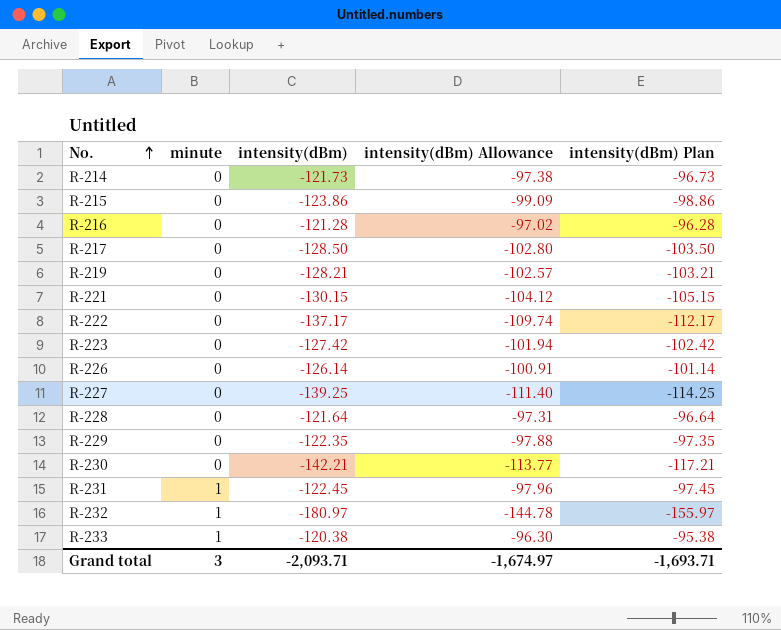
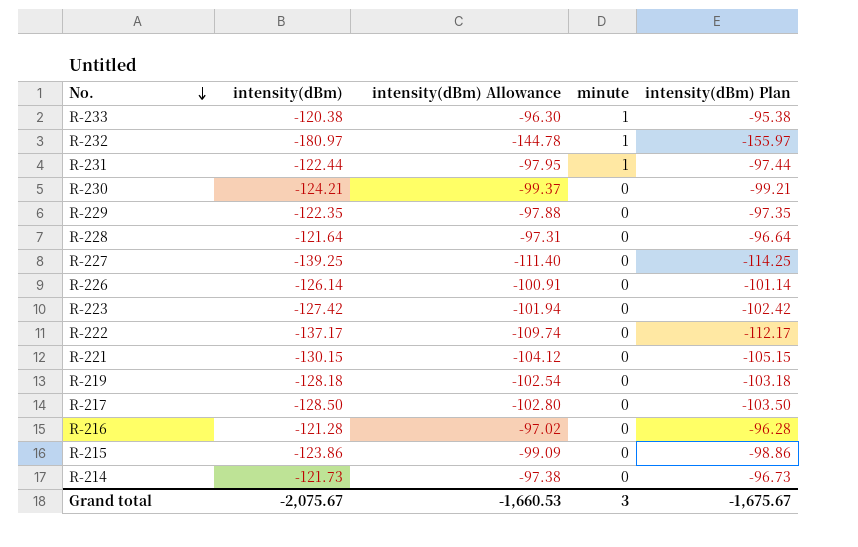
row order: No. ascending -> No. descending
column minute | position: 2 -> 4
R-231 | intensity(dBm): -122.45 -> -122.44
R-231 | intensity(dBm) Allowance: -97.96 -> -97.95
R-231 | intensity(dBm) Plan: -97.45 -> -97.44
R-230 | intensity(dBm): -142.21 -> -124.21
R-230 | intensity(dBm) Allowance: -113.77 -> -99.37
R-230 | intensity(dBm) Plan: -117.21 -> -99.21
R-219 | intensity(dBm): -128.21 -> -128.18
R-219 | intensity(dBm) Allowance: -102.57 -> -102.54
R-219 | intensity(dBm) Plan: -103.21 -> -103.18
Grand total | intensity(dBm): -2,093.71 -> -2,075.67
Grand total | intensity(dBm) Allowance: -1,674.97 -> -1,660.53
Grand total | intensity(dBm) Plan: -1,693.71 -> -1,675.67

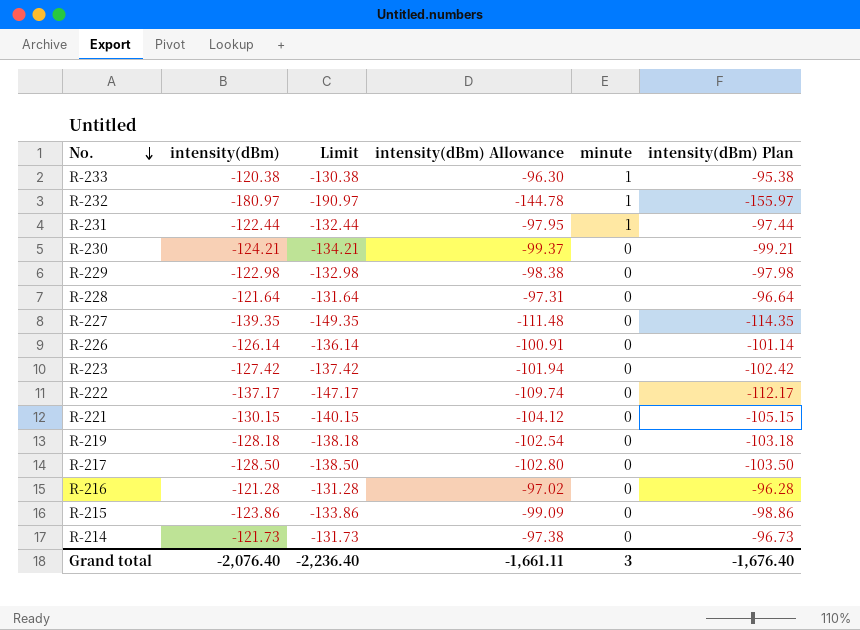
column Limit | formula: none -> [intensity(dBm)] - 10
R-229 | intensity(dBm): -122.35 -> -122.98
R-229 | intensity(dBm) Allowance: -97.88 -> -98.38
R-229 | intensity(dBm) Plan: -97.35 -> -97.98
R-227 | intensity(dBm): -139.25 -> -139.35
R-227 | intensity(dBm) Allowance: -111.40 -> -111.48
R-227 | intensity(dBm) Plan: -114.25 -> -114.35
Grand total | intensity(dBm): -2,075.67 -> -2,076.40
Grand total | intensity(dBm) Allowance: -1,660.53 -> -1,661.11
Grand total | intensity(dBm) Plan: -1,675.67 -> -1,676.40

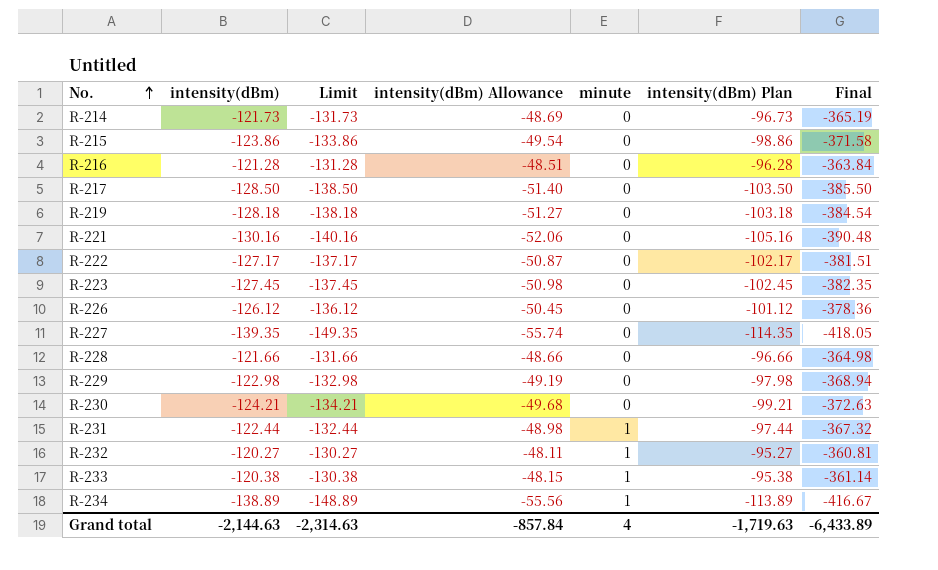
row order: No. descending -> No. ascending
column intensity(dBm) Allowance | formula: [intensity(dBm)] * 0.8 -> [intensity(dBm)] * 0.4
column Final | formula: none -> [intensity(dBm)] * 3
R-221 | intensity(dBm): -130.15 -> -130.16
R-221 | Limit: -140.15 -> -140.16
R-221 | intensity(dBm) Plan: -105.15 -> -105.16
R-222 | intensity(dBm): -137.17 -> -127.17
R-222 | Limit: -147.17 -> -137.17
R-222 | intensity(dBm) Plan: -112.17 -> -102.17
R-223 | intensity(dBm): -127.42 -> -127.45
R-223 | Limit: -137.42 -> -137.45
R-223 | intensity(dBm) Plan: -102.42 -> -102.45
R-226 | intensity(dBm): -126.14 -> -126.12
R-226 | Limit: -136.14 -> -136.12
R-226 | intensity(dBm) Plan: -101.14 -> -101.12
R-228 | intensity(dBm): -121.64 -> -121.66
R-228 | Limit: -131.64 -> -131.66
R-228 | intensity(dBm) Plan: -96.64 -> -96.66
R-232 | intensity(dBm): -180.97 -> -120.27
R-232 | Limit: -190.97 -> -130.27
R-232 | intensity(dBm) Plan: -155.97 -> -95.27
row R-234: none -> -138.89 | -148.89 | -55.56 | 1 | -113.89 | -416.67
Grand total | intensity(dBm): -2,076.40 -> -2,144.63
Grand total | Limit: -2,236.40 -> -2,314.63
Grand total | intensity(dBm) Allowance: -1,661.11 -> -857.84
Grand total | minute: 3 -> 4
Grand total | intensity(dBm) Plan: -1,676.40 -> -1,719.63

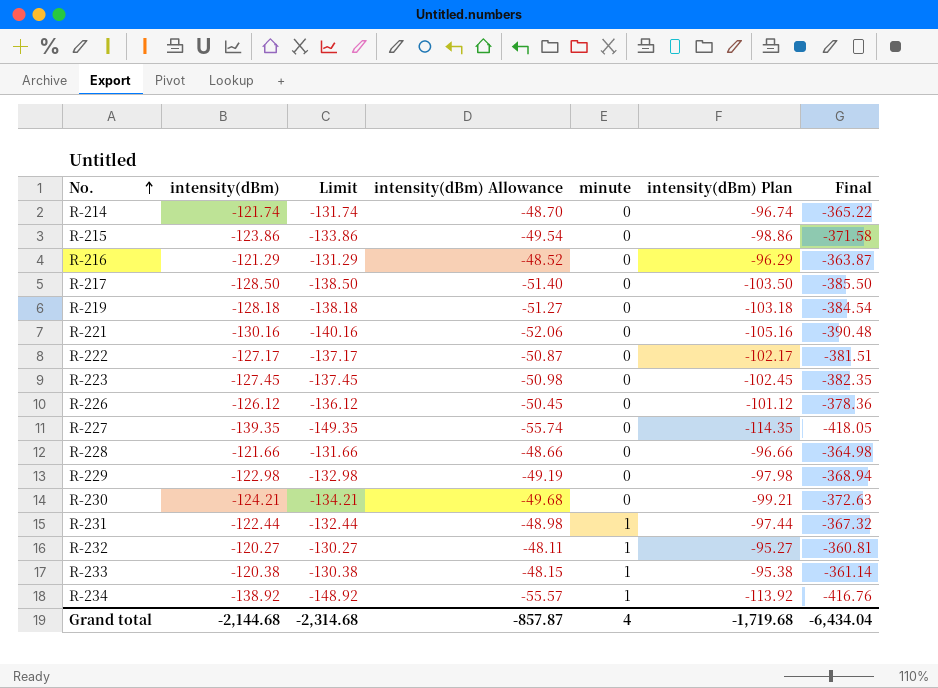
R-214 | intensity(dBm): -121.73 -> -121.74
R-214 | Limit: -131.73 -> -131.74
R-214 | intensity(dBm) Allowance: -48.69 -> -48.70
R-214 | intensity(dBm) Plan: -96.73 -> -96.74
R-214 | Final: -365.19 -> -365.22
R-216 | intensity(dBm): -121.28 -> -121.29
R-216 | Limit: -131.28 -> -131.29
R-216 | intensity(dBm) Allowance: -48.51 -> -48.52
R-216 | intensity(dBm) Plan: -96.28 -> -96.29
R-216 | Final: -363.84 -> -363.87
R-234 | intensity(dBm): -138.89 -> -138.92
R-234 | Limit: -148.89 -> -148.92
R-234 | intensity(dBm) Allowance: -55.56 -> -55.57
R-234 | intensity(dBm) Plan: -113.89 -> -113.92
R-234 | Final: -416.67 -> -416.76
Grand total | intensity(dBm): -2,144.63 -> -2,144.68
Grand total | Limit: -2,314.63 -> -2,314.68
Grand total | intensity(dBm) Allowance: -857.84 -> -857.87
Grand total | intensity(dBm) Plan: -1,719.63 -> -1,719.68
Grand total | Final: -6,433.89 -> -6,434.04

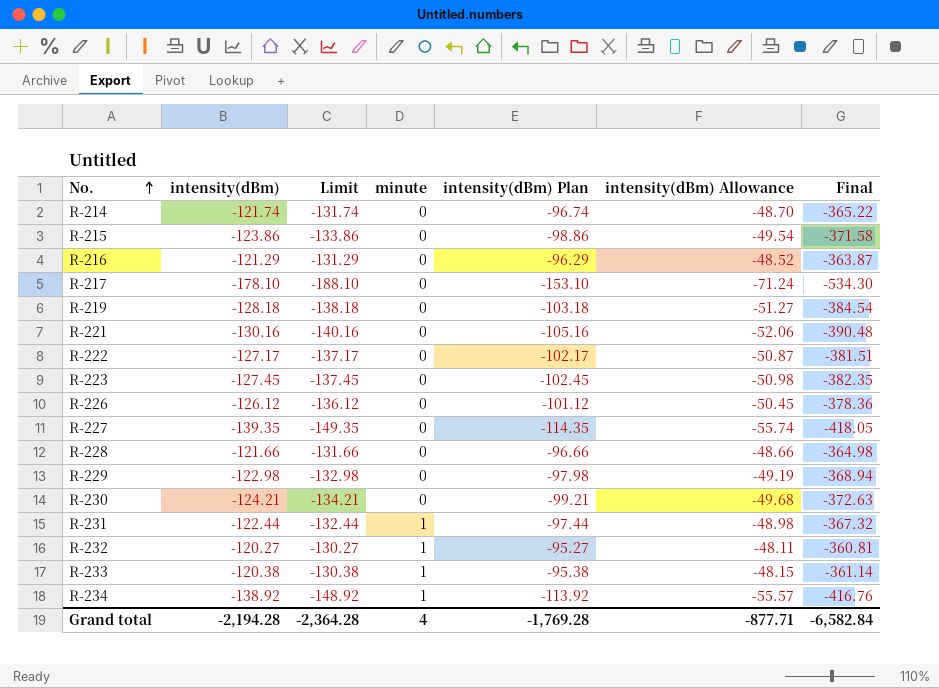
column intensity(dBm) Allowance | position: 4 -> 6
R-217 | intensity(dBm): -128.50 -> -178.10
R-217 | Limit: -138.50 -> -188.10
R-217 | intensity(dBm) Plan: -103.50 -> -153.10
R-217 | intensity(dBm) Allowance: -51.40 -> -71.24
R-217 | Final: -385.50 -> -534.30
Grand total | intensity(dBm): -2,144.68 -> -2,194.28
Grand total | Limit: -2,314.68 -> -2,364.28
Grand total | intensity(dBm) Plan: -1,719.68 -> -1,769.28
Grand total | intensity(dBm) Allowance: -857.87 -> -877.71
Grand total | Final: -6,434.04 -> -6,582.84

